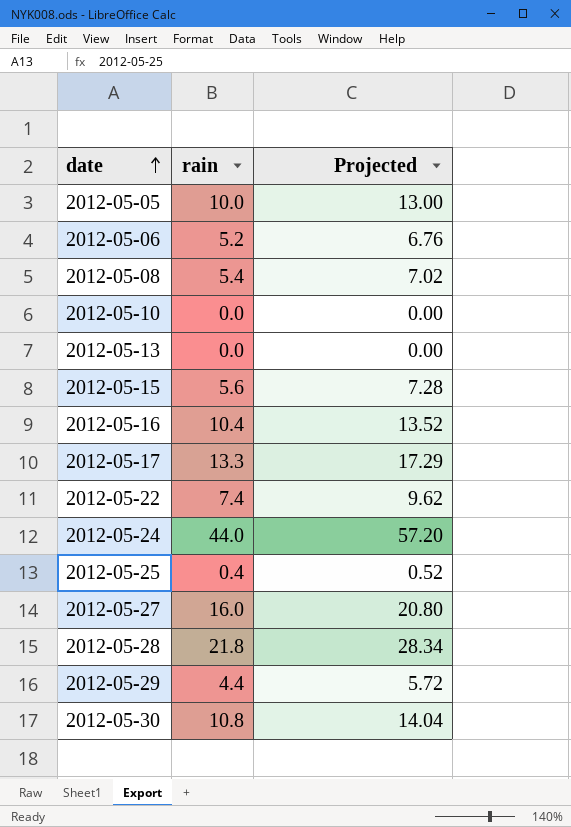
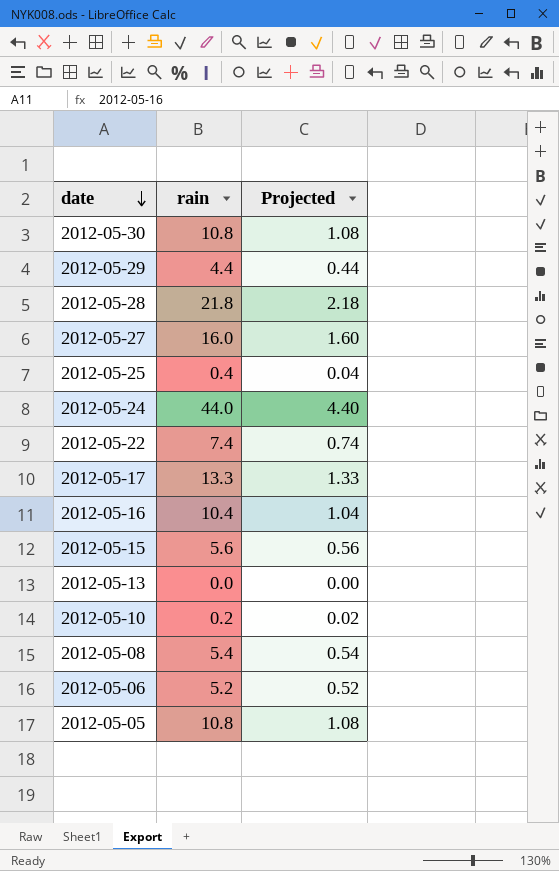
row order: date ascending -> date descending
column Projected | formula: [rain] * 1.3 -> [rain] * 0.1
2012-05-10 | rain: 0.0 -> 0.2
2012-05-05 | rain: 10.0 -> 10.8

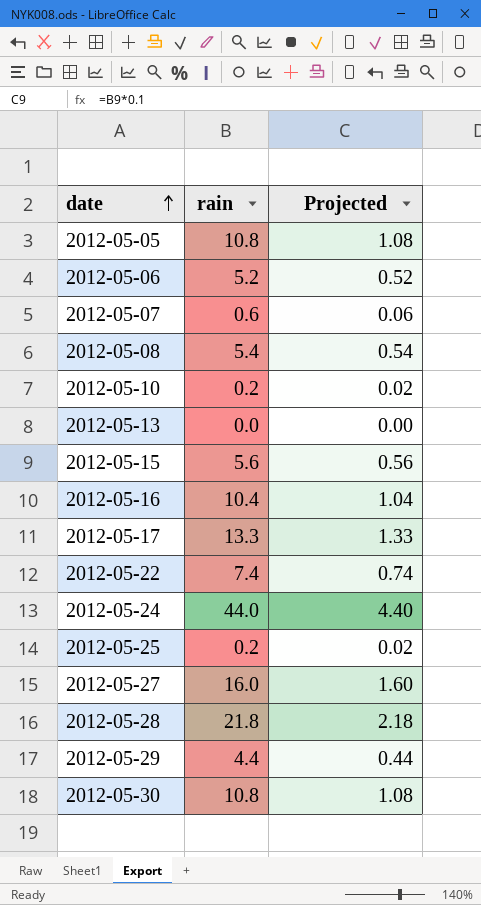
row order: date descending -> date ascending
row 2012-05-07: none -> 0.6 | 0.06
2012-05-25 | rain: 0.4 -> 0.2
2012-05-25 | Projected: 0.04 -> 0.02

